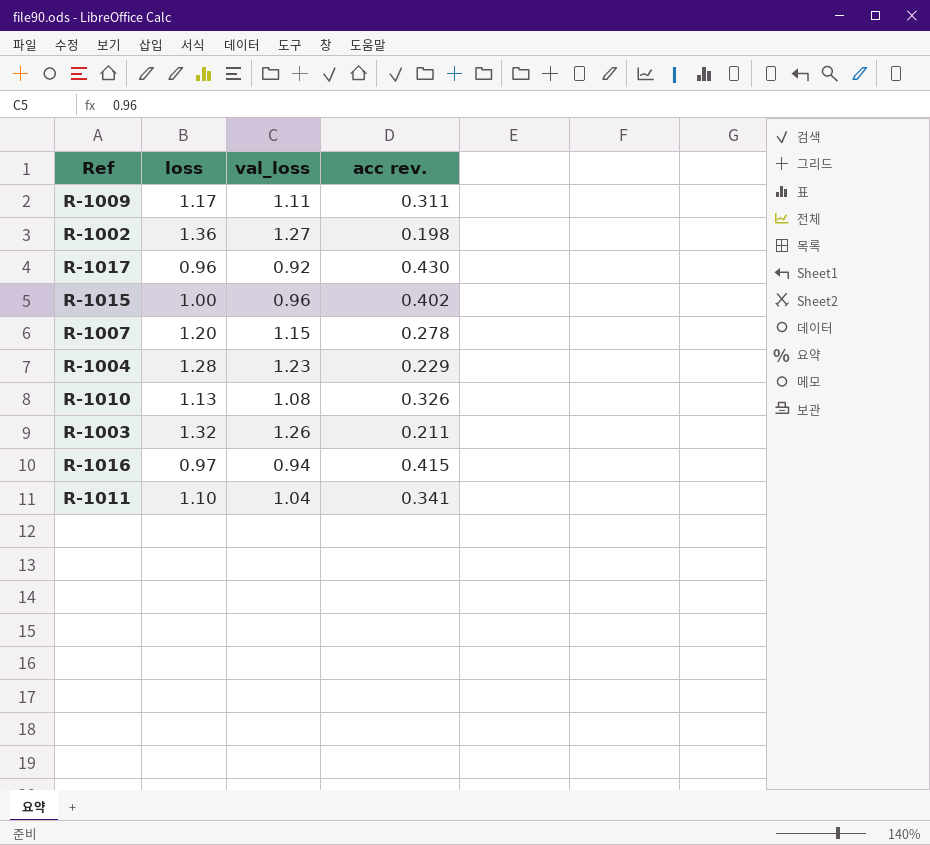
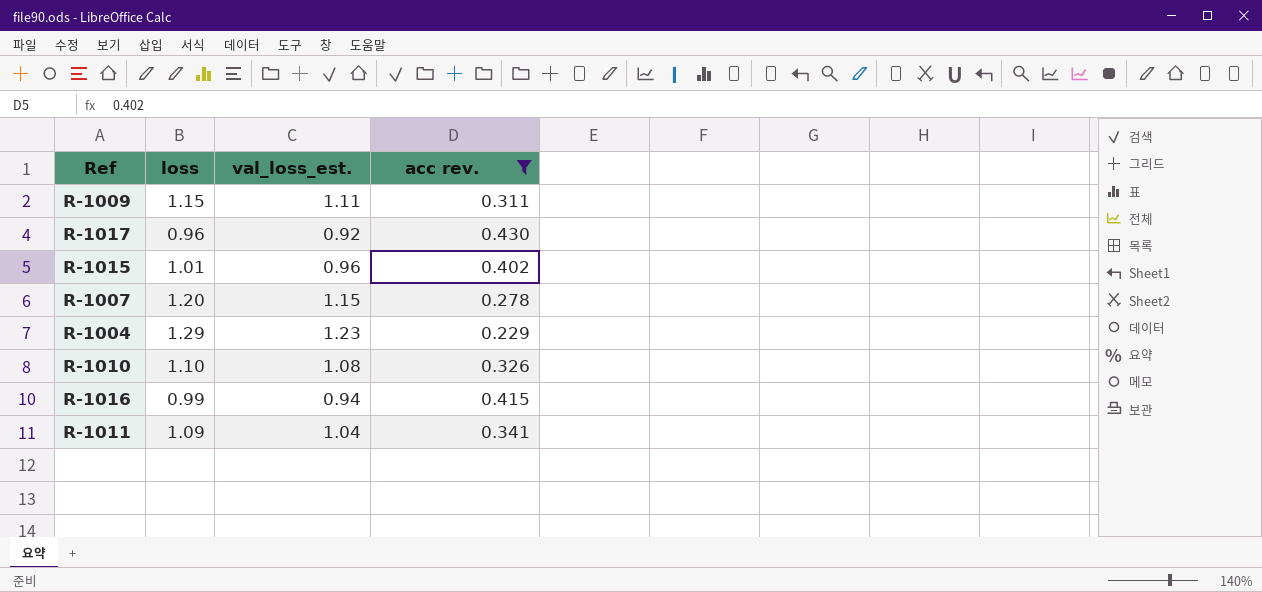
filter: none -> acc rev. >= 0.229
column name: val_loss -> val_loss_est.
R-1009 | loss: 1.17 -> 1.15
R-1015 | loss: 1.00 -> 1.01
R-1004 | loss: 1.28 -> 1.29
R-1010 | loss: 1.13 -> 1.10
R-1016 | loss: 0.97 -> 0.99
R-1011 | loss: 1.10 -> 1.09

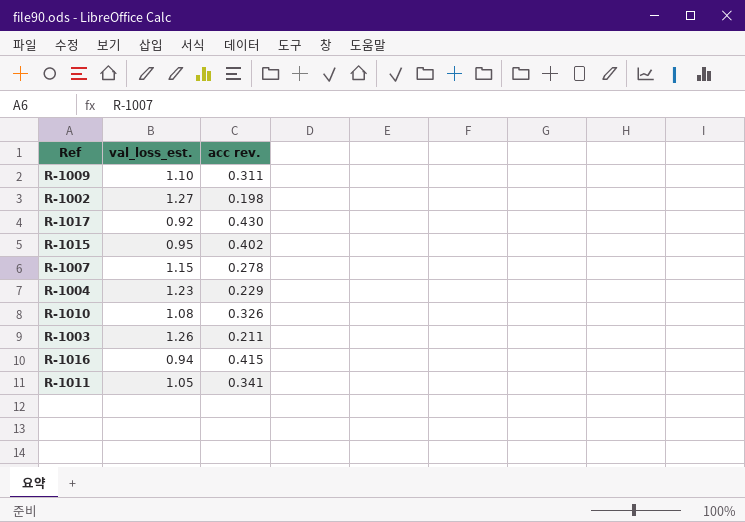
filter: acc rev. >= 0.229 -> none
column loss | position: 2 -> none
R-1009 | val_loss_est.: 1.11 -> 1.10
R-1015 | val_loss_est.: 0.96 -> 0.95
R-1011 | val_loss_est.: 1.04 -> 1.05

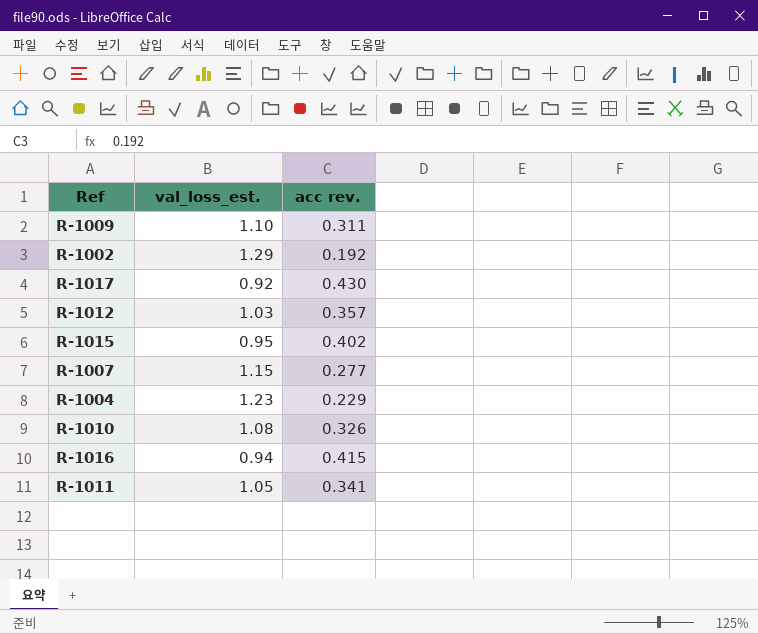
row R-1003: 1.26 | 0.211 -> none
R-1002 | val_loss_est.: 1.27 -> 1.29
R-1002 | acc rev.: 0.198 -> 0.192
row R-1012: none -> 1.03 | 0.357
R-1007 | acc rev.: 0.278 -> 0.277

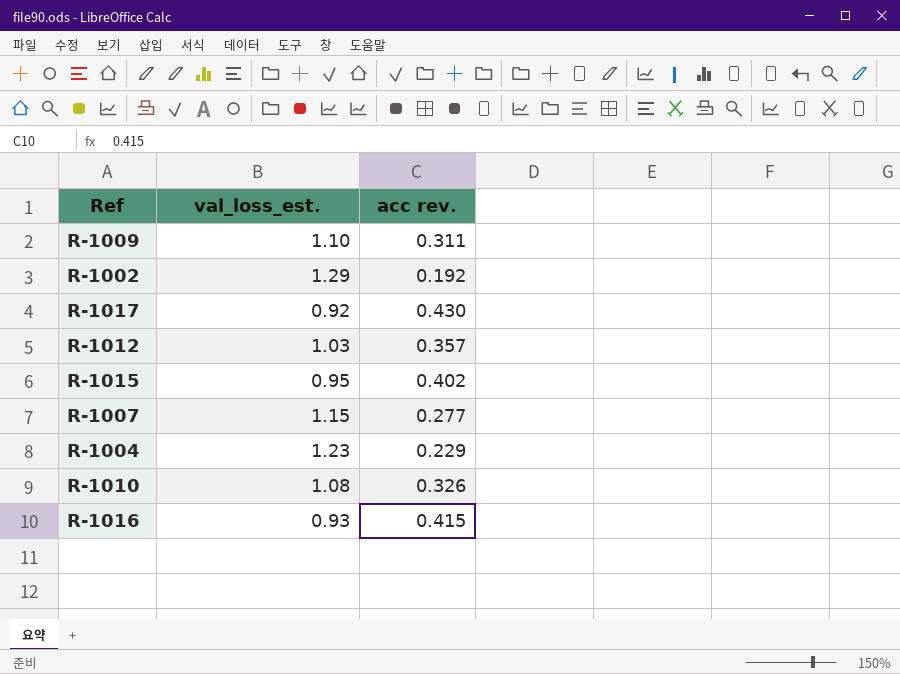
row R-1011: 1.05 | 0.341 -> none
R-1016 | val_loss_est.: 0.94 -> 0.93

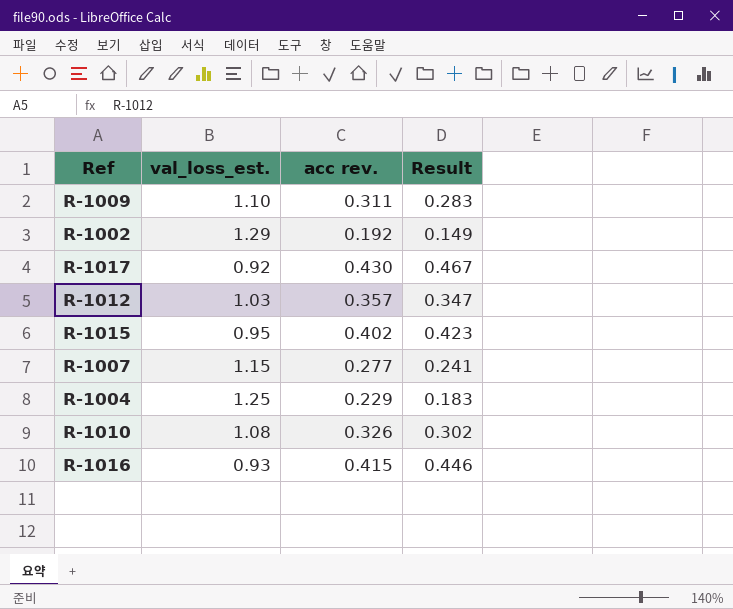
column Result | formula: none -> [acc rev.] / [val_loss_est.]
R-1004 | val_loss_est.: 1.23 -> 1.25

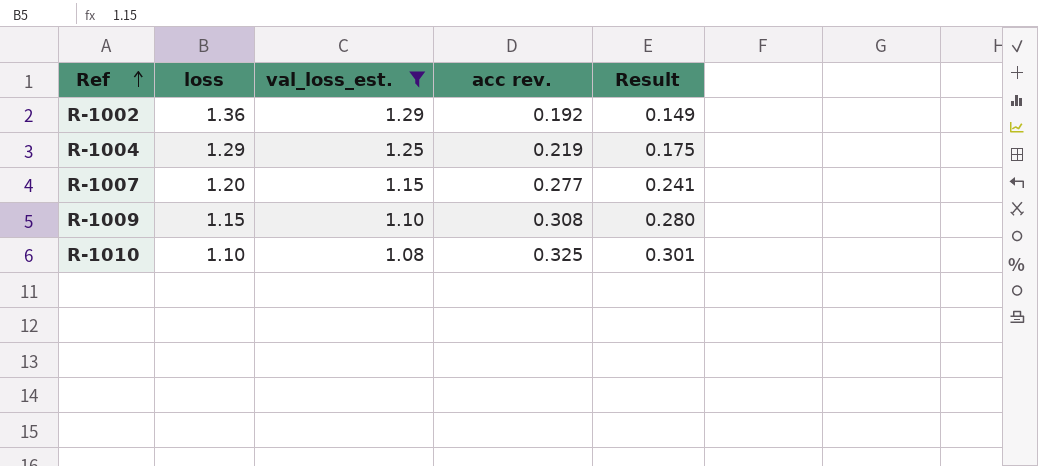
filter: none -> val_loss_est. >= 1.08
row order: none -> Ref ascending
column loss | position: none -> 2
R-1004 | acc rev.: 0.229 -> 0.219
R-1004 | Result: 0.183 -> 0.175
R-1009 | acc rev.: 0.311 -> 0.308
R-1009 | Result: 0.283 -> 0.280
R-1010 | acc rev.: 0.326 -> 0.325
R-1010 | Result: 0.302 -> 0.301

